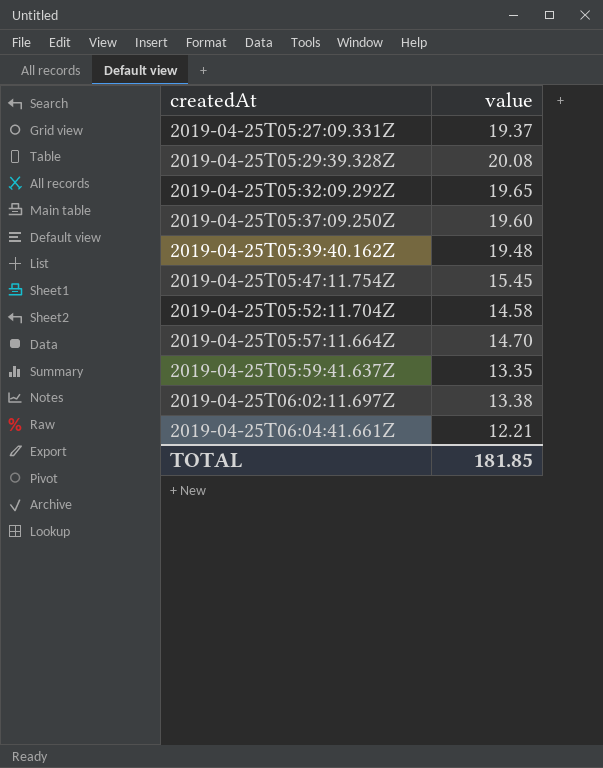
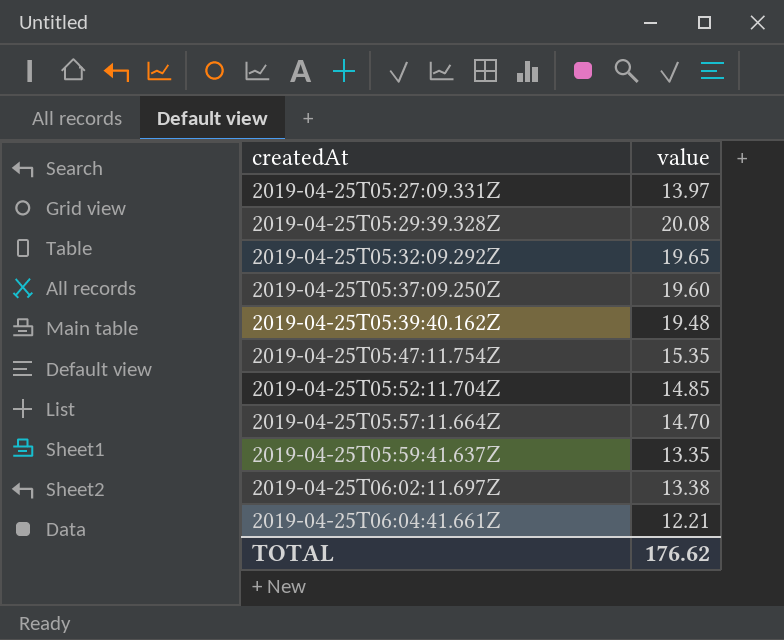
2019-04-25T05:27:09.331Z | value: 19.37 -> 13.97
2019-04-25T05:47:11.754Z | value: 15.45 -> 15.35
2019-04-25T05:52:11.704Z | value: 14.58 -> 14.85
TOTAL | value: 181.85 -> 176.62

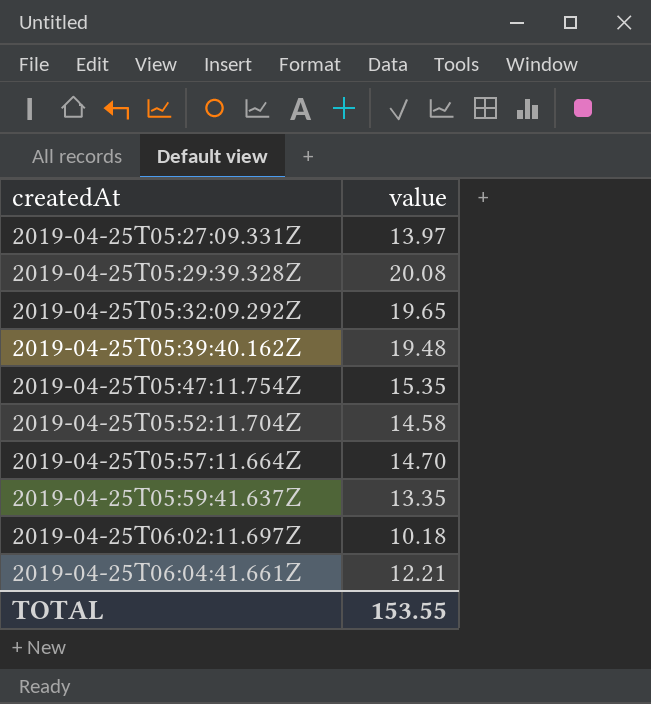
row 2019-04-25T05:37:09.250Z: 19.60 -> none
2019-04-25T05:52:11.704Z | value: 14.85 -> 14.58
2019-04-25T06:02:11.697Z | value: 13.38 -> 10.18
TOTAL | value: 176.62 -> 153.55

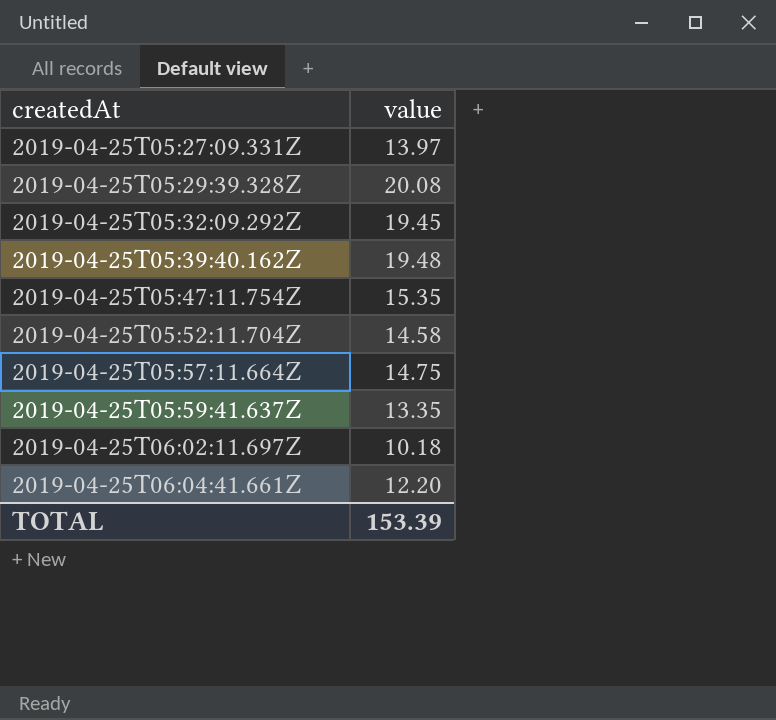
2019-04-25T05:32:09.292Z | value: 19.65 -> 19.45
2019-04-25T05:57:11.664Z | value: 14.70 -> 14.75
2019-04-25T06:04:41.661Z | value: 12.21 -> 12.20
TOTAL | value: 153.55 -> 153.39

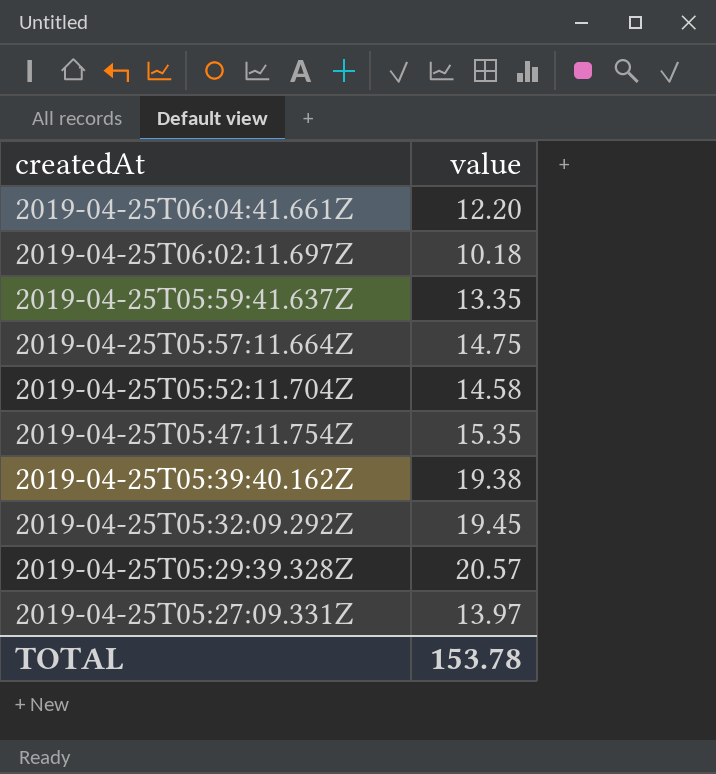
row order: createdAt ascending -> createdAt descending
2019-04-25T05:39:40.162Z | value: 19.48 -> 19.38
2019-04-25T05:29:39.328Z | value: 20.08 -> 20.57
TOTAL | value: 153.39 -> 153.78

